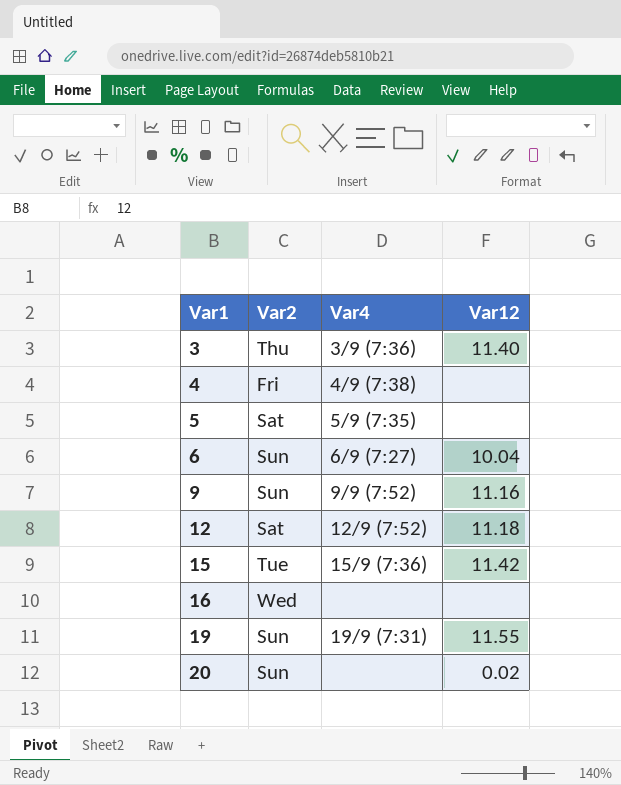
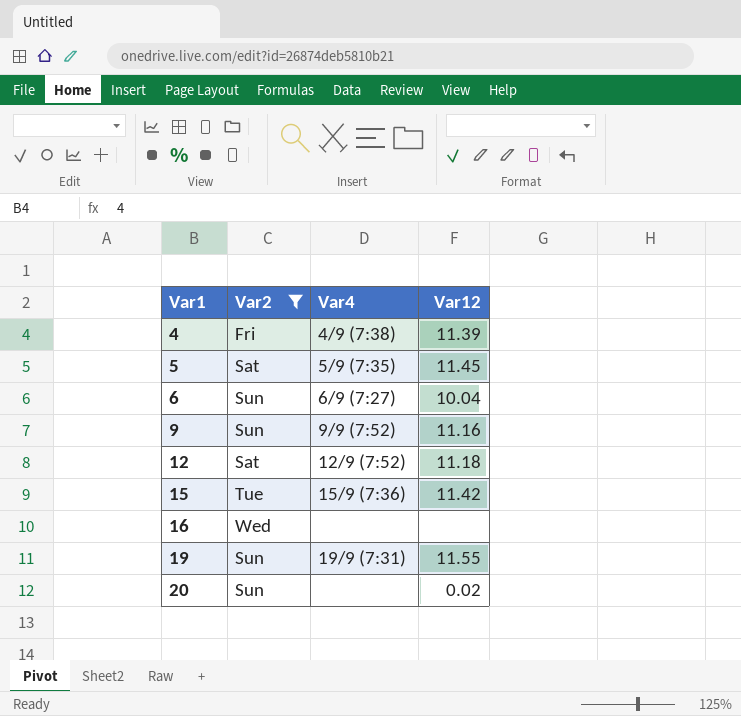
filter: none -> Var2 != Thu
4 | Var12: none -> 11.39
5 | Var12: none -> 11.45

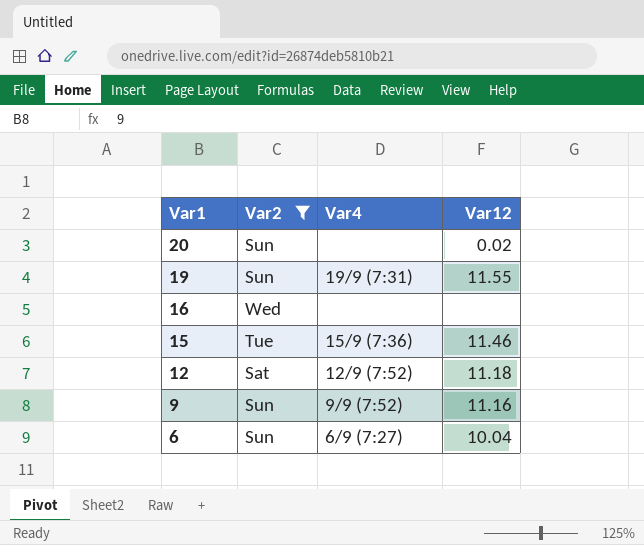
row order: Var1 ascending -> Var1 descending
row 4: Fri | 4/9 (7:38) | 11.39 -> none
row 5: Sat | 5/9 (7:35) | 11.45 -> none
15 | Var12: 11.42 -> 11.46

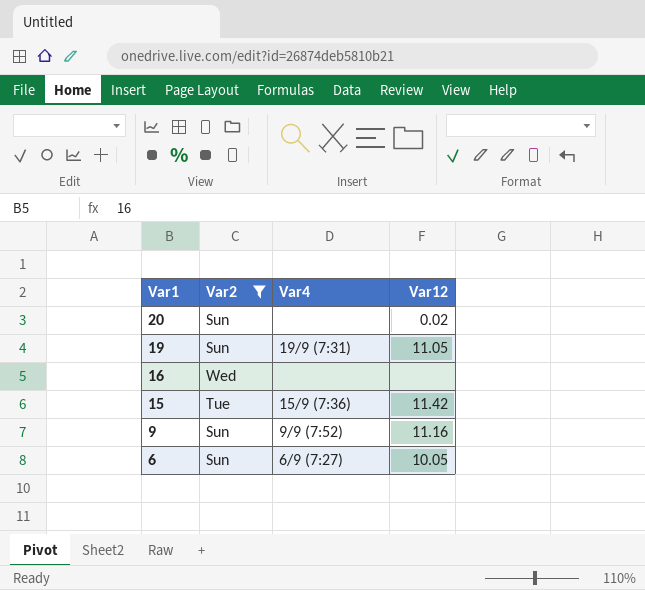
row 12: Sat | 12/9 (7:52) | 11.18 -> none
19 | Var12: 11.55 -> 11.05
15 | Var12: 11.46 -> 11.42
6 | Var12: 10.04 -> 10.05

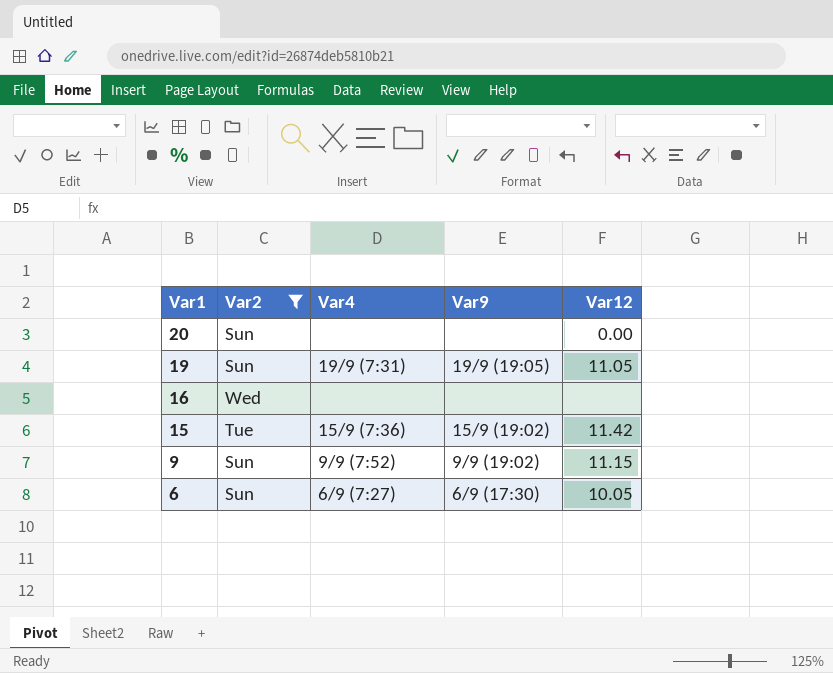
column Var9 | position: none -> 4
20 | Var12: 0.02 -> 0.00
9 | Var12: 11.16 -> 11.15

